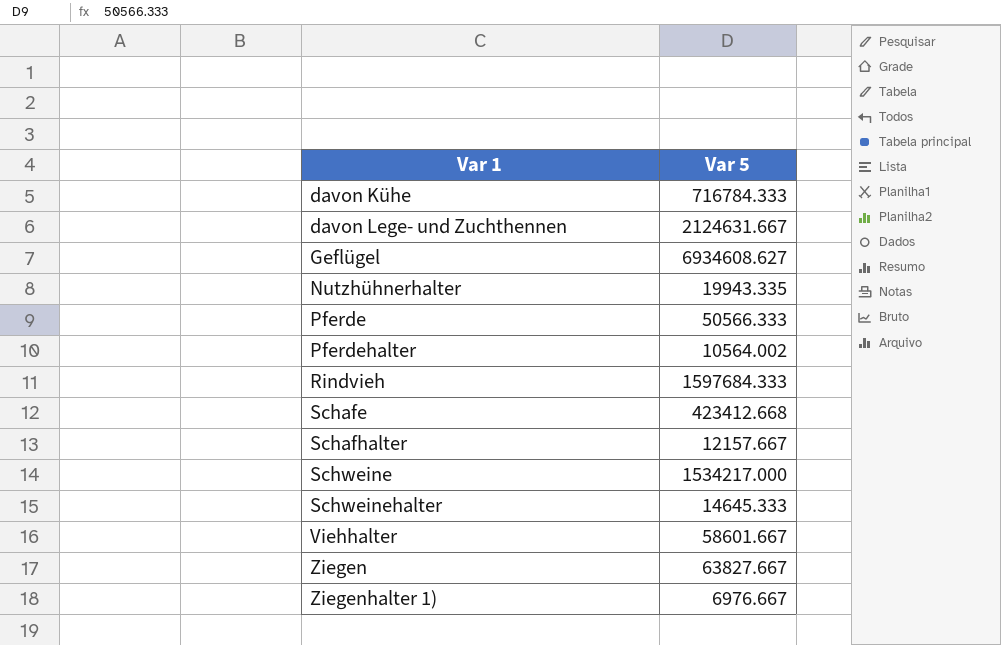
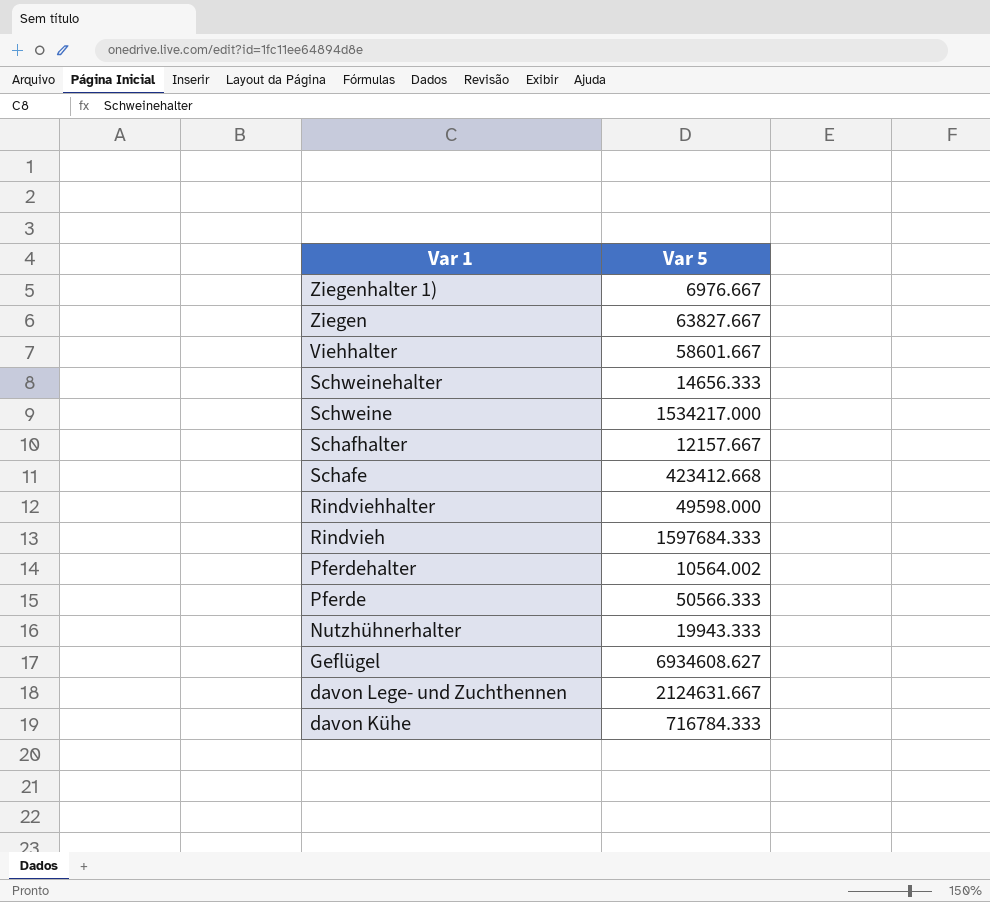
row order: Var 1 ascending -> Var 1 descending
Schweinehalter | Var 5: 14645.333 -> 14656.333
row Rindviehhalter: none -> 49598.000
Nutzhühnerhalter | Var 5: 19943.335 -> 19943.333

